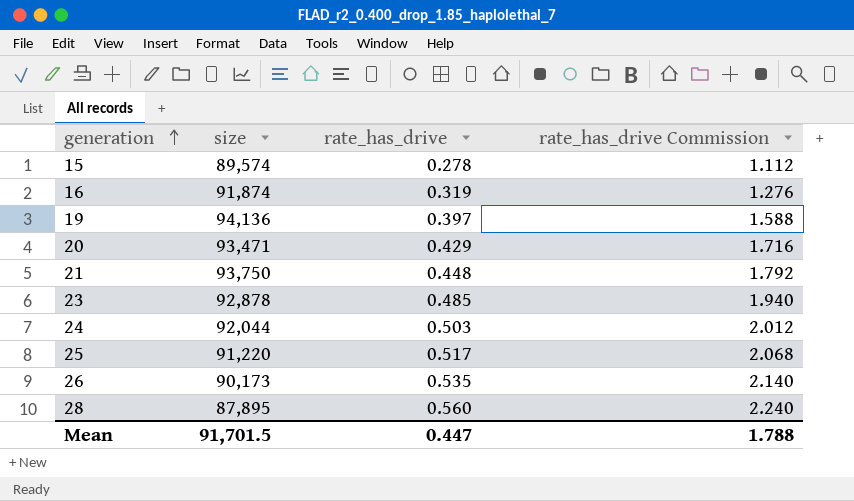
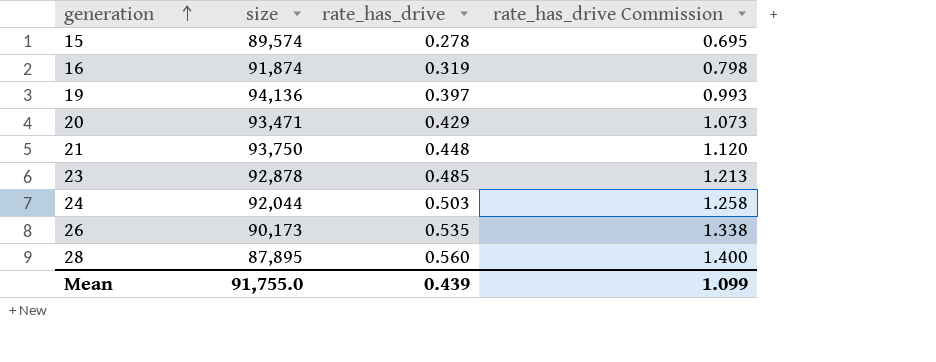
column rate_has_drive Commission | formula: [rate_has_drive] * 4 -> [rate_has_drive] * 2.5
row 25: 91,220 | 0.517 | 2.068 -> none
Mean | size: 91,701.5 -> 91,755.0
Mean | rate_has_drive: 0.447 -> 0.439
Mean | rate_has_drive Commission: 1.788 -> 1.099

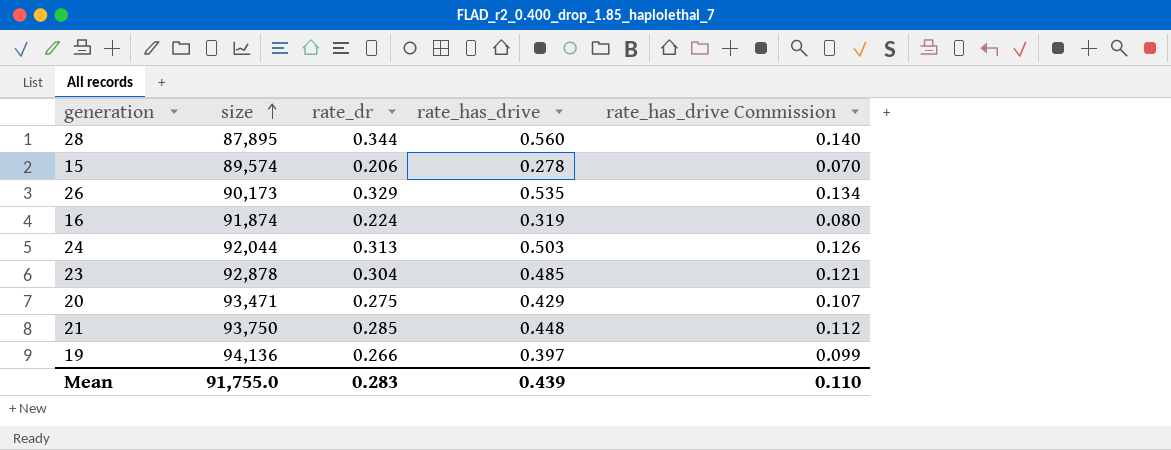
row order: generation ascending -> size ascending
column rate_dr | position: none -> 3
column rate_has_drive Commission | formula: [rate_has_drive] * 2.5 -> [rate_has_drive] * 0.25
Mean | rate_has_drive Commission: 1.099 -> 0.110

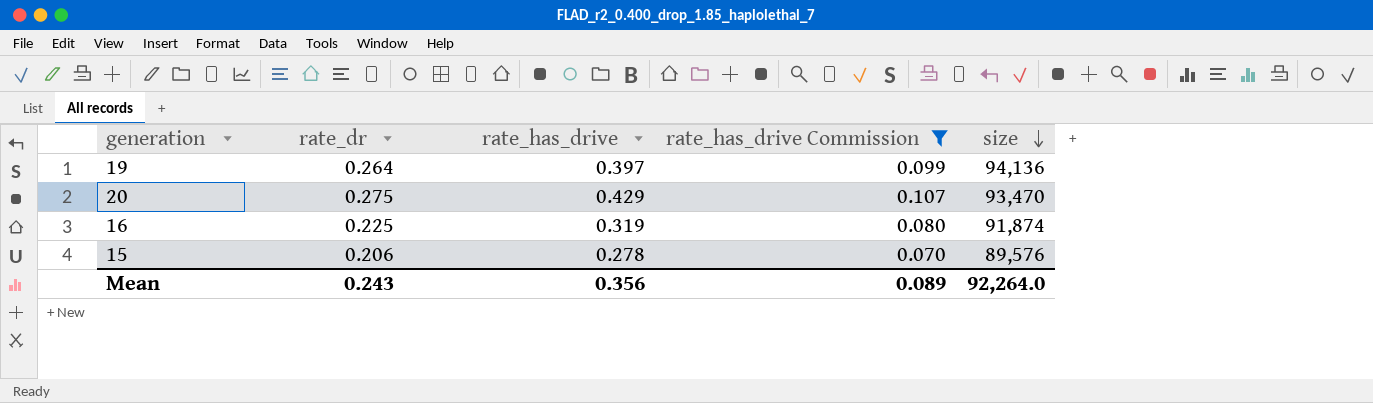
filter: none -> rate_has_drive Commission <= 0.107
row order: size ascending -> size descending
column size | position: 2 -> 5
19 | rate_dr: 0.266 -> 0.264
20 | size: 93,471 -> 93,470
16 | rate_dr: 0.224 -> 0.225
15 | size: 89,574 -> 89,576
Mean | rate_dr: 0.283 -> 0.243
Mean | rate_has_drive: 0.439 -> 0.356
Mean | rate_has_drive Commission: 0.110 -> 0.089
Mean | size: 91,755.0 -> 92,264.0

